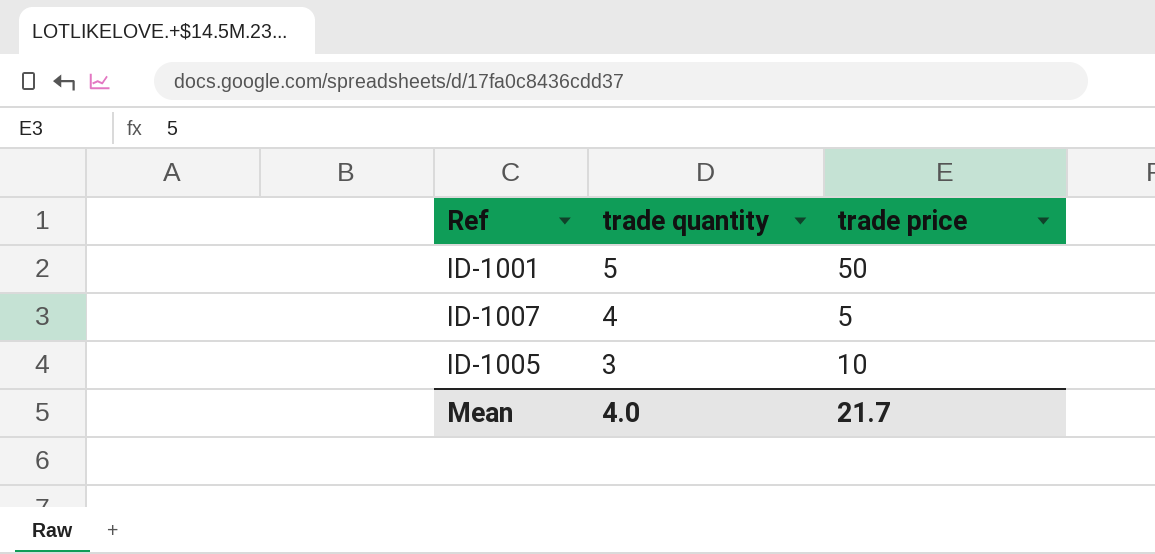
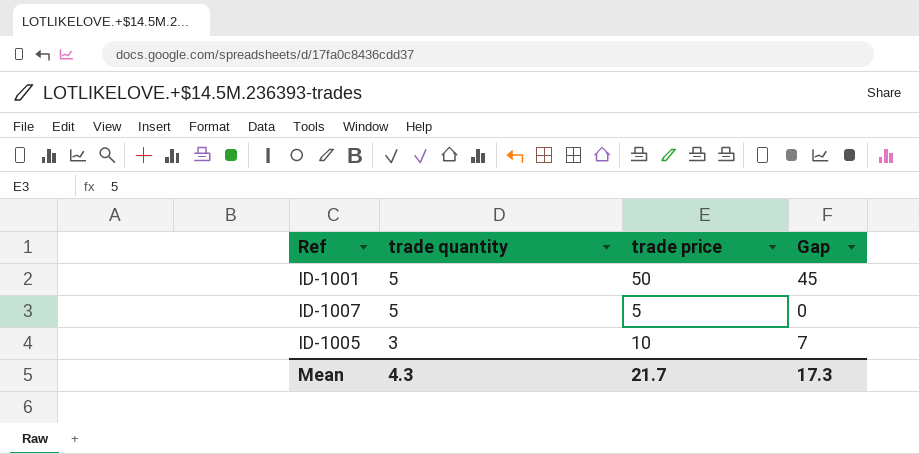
column Gap | formula: none -> [trade price] - [trade quantity]
ID-1007 | trade quantity: 4 -> 5
Mean | trade quantity: 4.0 -> 4.3

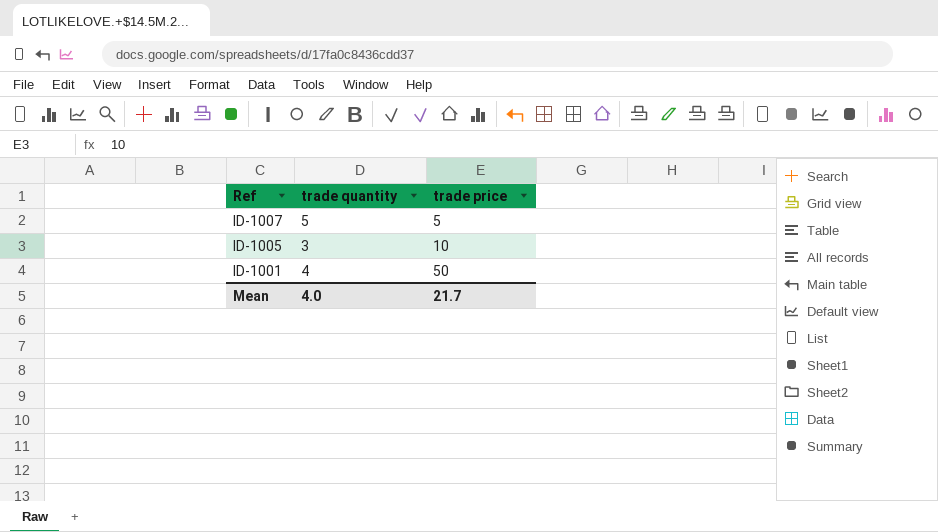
row order: trade quantity descending -> Ref descending
column Gap | formula: [trade price] - [trade quantity] -> none
ID-1001 | trade quantity: 5 -> 4
Mean | trade quantity: 4.3 -> 4.0

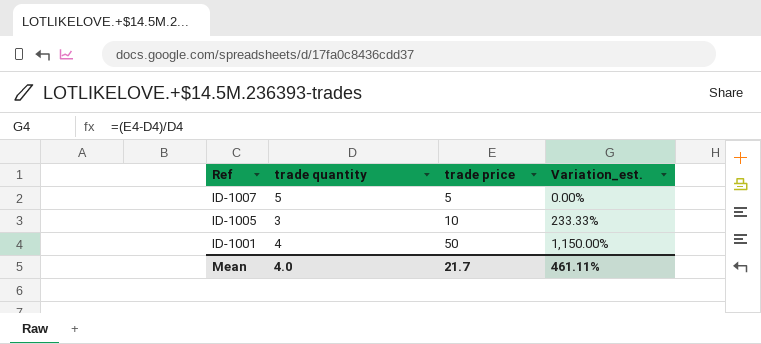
column Variation_est. | formula: none -> ([trade price] - [trade quantity]) / [trade quantity]

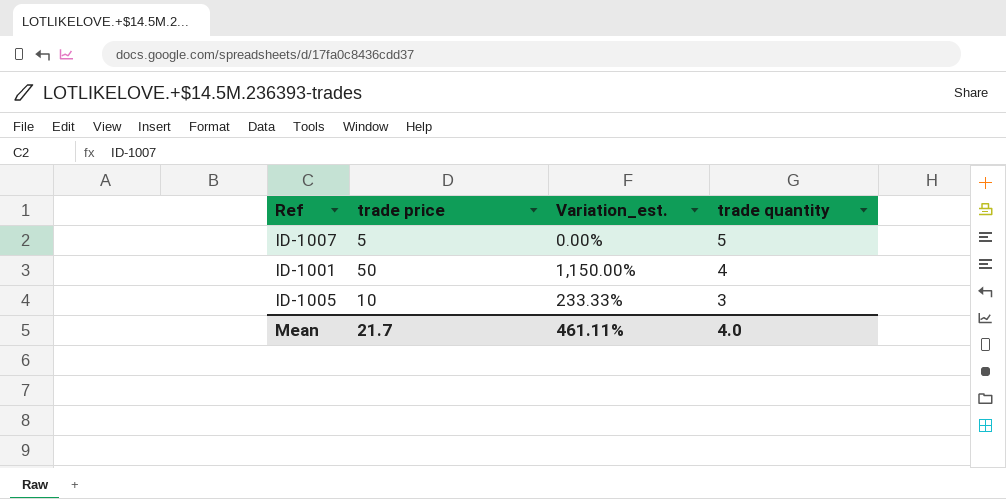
row order: Ref descending -> trade quantity descending
column trade quantity | position: 2 -> 4

